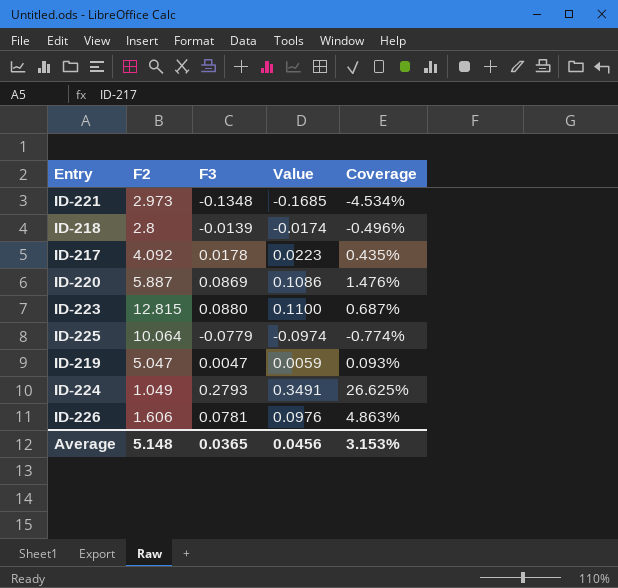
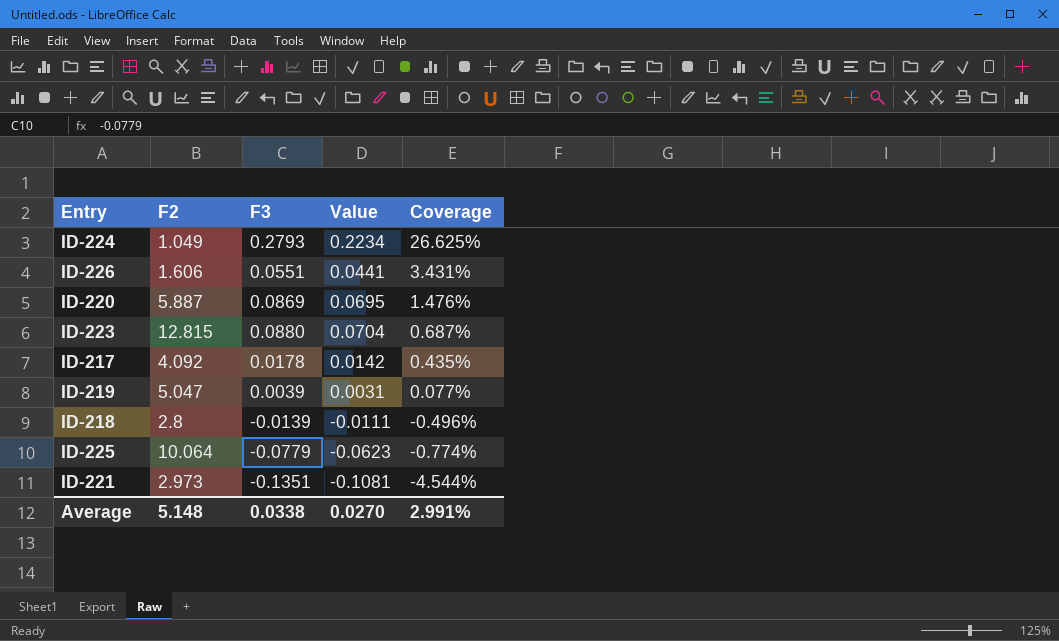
row order: none -> Coverage descending
column Value | formula: [F3] * 1.25 -> [F3] * 0.8
ID-226 | F3: 0.0781 -> 0.0551
ID-226 | Coverage: 4.863% -> 3.431%
ID-219 | F3: 0.0047 -> 0.0039
ID-219 | Coverage: 0.093% -> 0.077%
ID-221 | F3: -0.1348 -> -0.1351
ID-221 | Coverage: -4.534% -> -4.544%
Average | F3: 0.0365 -> 0.0338
Average | Value: 0.0456 -> 0.0270
Average | Coverage: 3.153% -> 2.991%

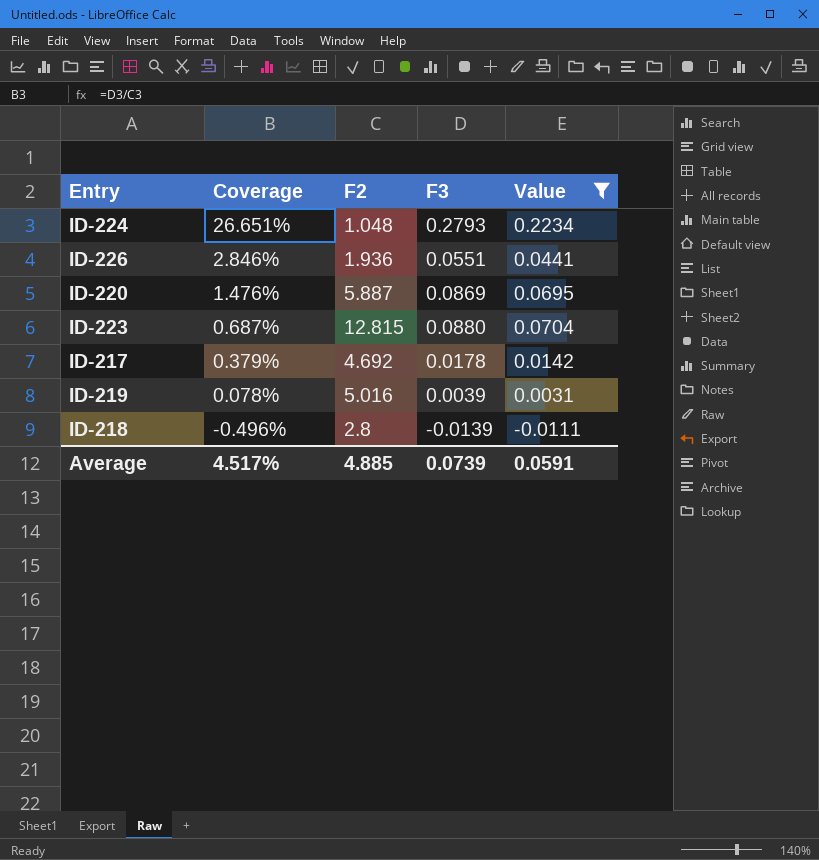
filter: none -> Value >= -0.0111
column Coverage | position: 5 -> 2
ID-224 | Coverage: 26.625% -> 26.651%
ID-224 | F2: 1.049 -> 1.048
ID-226 | Coverage: 3.431% -> 2.846%
ID-226 | F2: 1.606 -> 1.936
ID-217 | Coverage: 0.435% -> 0.379%
ID-217 | F2: 4.092 -> 4.692
ID-219 | Coverage: 0.077% -> 0.078%
ID-219 | F2: 5.047 -> 5.016
Average | Coverage: 2.991% -> 4.517%
Average | F2: 5.148 -> 4.885
Average | F3: 0.0338 -> 0.0739
Average | Value: 0.0270 -> 0.0591

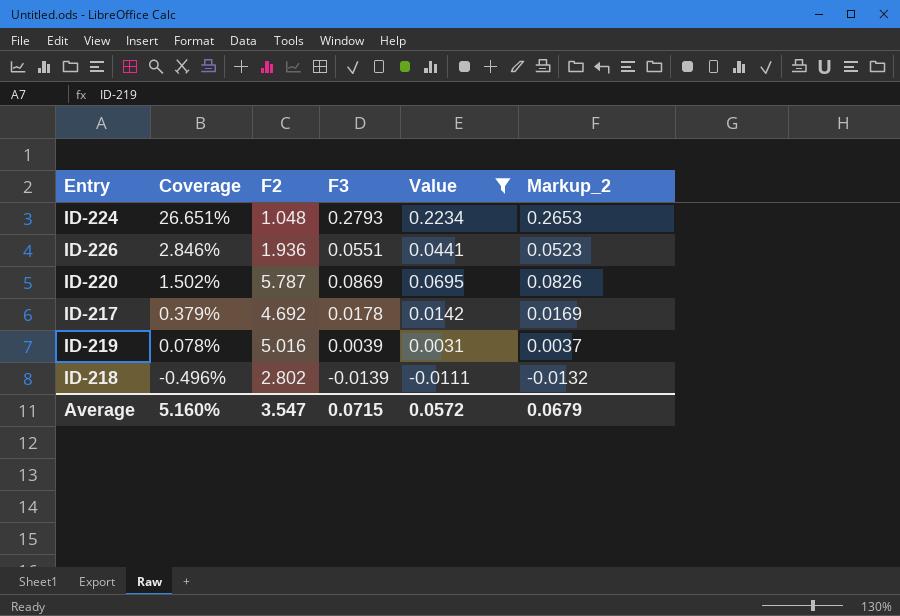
column Markup_2 | formula: none -> [F3] * 0.95
row ID-223: 0.687% | 12.815 | 0.0880 | 0.0704 -> none
ID-220 | Coverage: 1.476% -> 1.502%
ID-220 | F2: 5.887 -> 5.787
ID-218 | F2: 2.8 -> 2.802
Average | Coverage: 4.517% -> 5.160%
Average | F2: 4.885 -> 3.547
Average | F3: 0.0739 -> 0.0715
Average | Value: 0.0591 -> 0.0572

